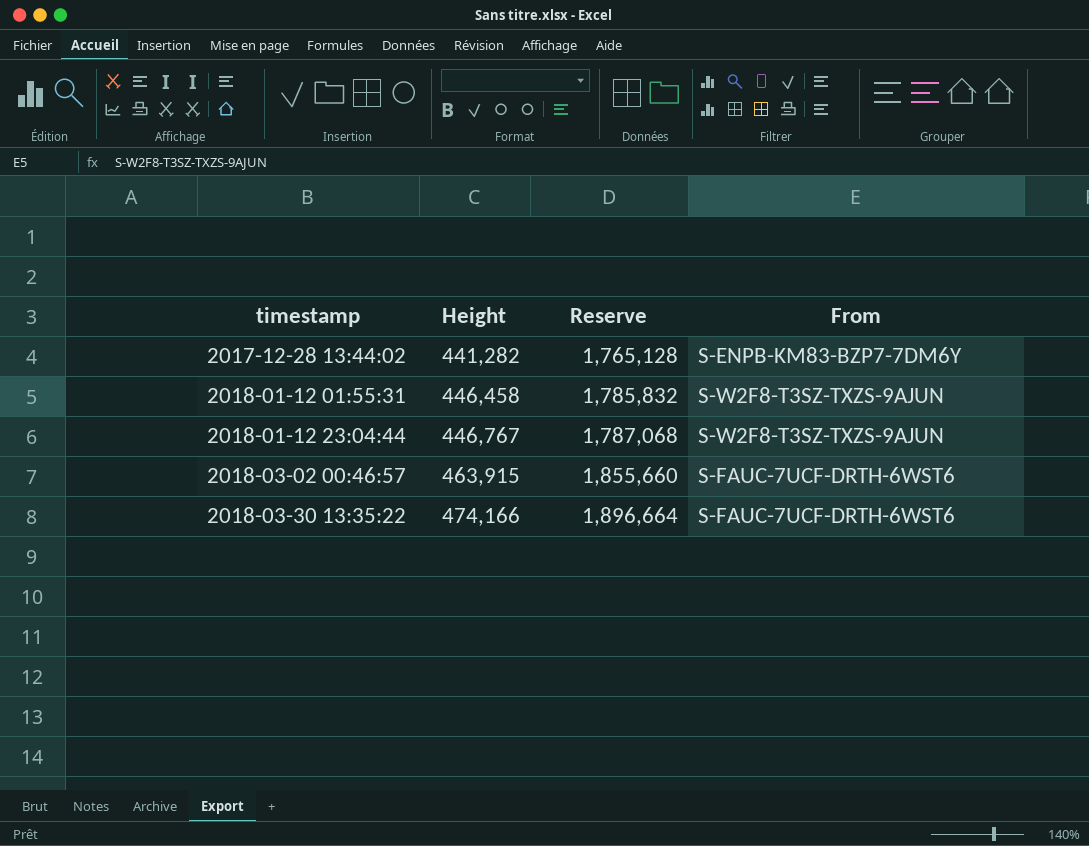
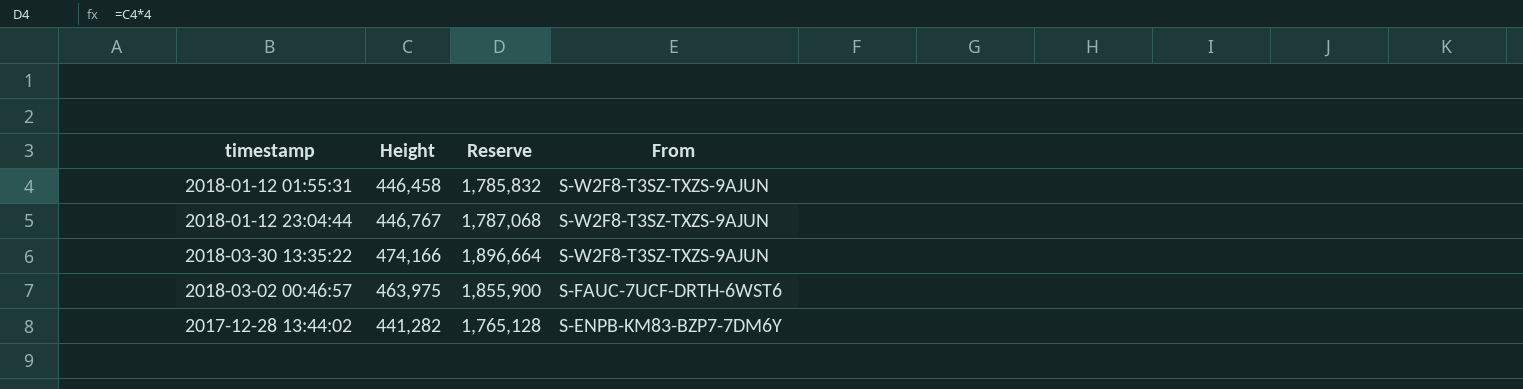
row order: timestamp ascending -> From descending
2018-03-30 13:35:22 | From: S-FAUC-7UCF-DRTH-6WST6 -> S-W2F8-T3SZ-TXZS-9AJUN
2018-03-02 00:46:57 | Height: 463,915 -> 463,975
2018-03-02 00:46:57 | Reserve: 1,855,660 -> 1,855,900

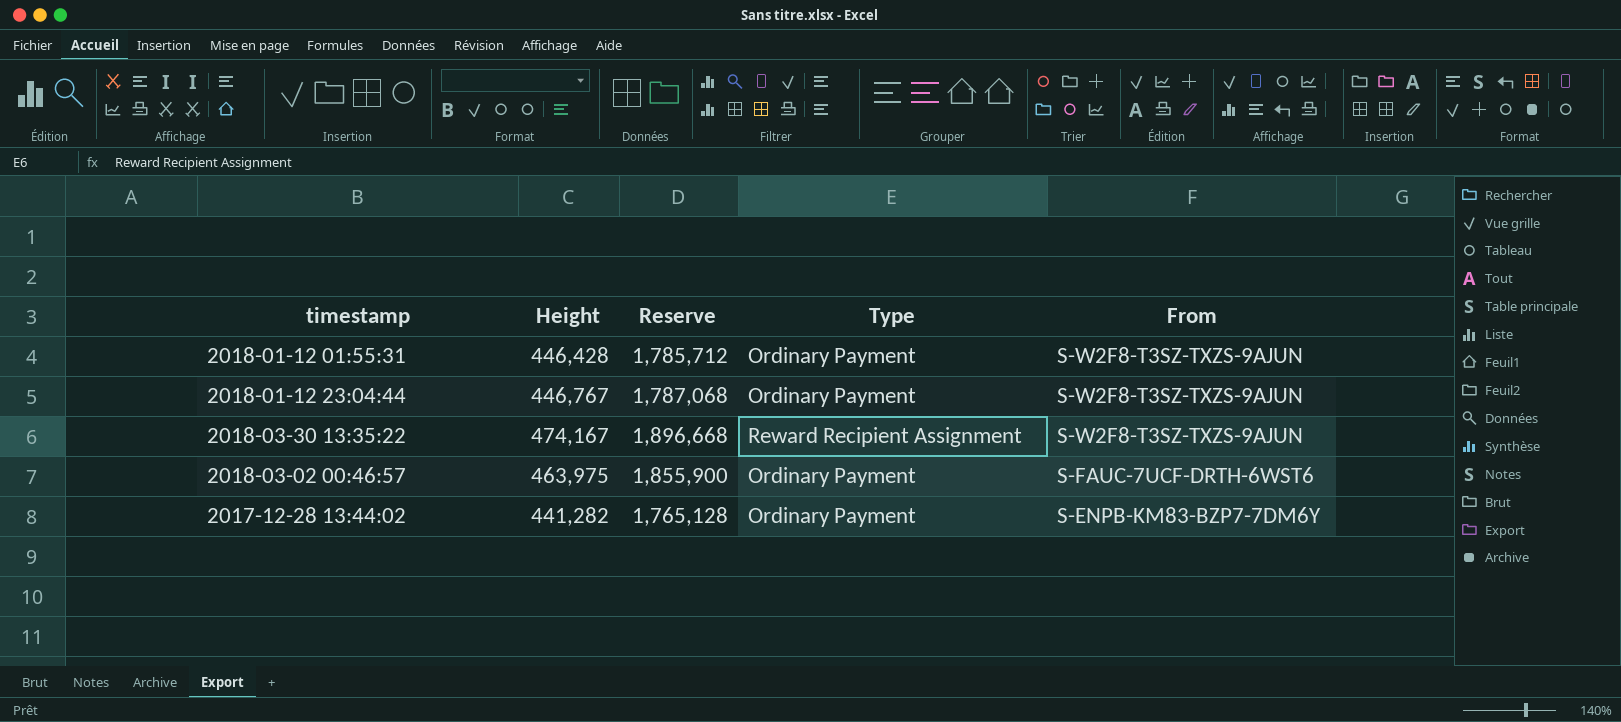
column Type | position: none -> 4
2018-01-12 01:55:31 | Height: 446,458 -> 446,428
2018-01-12 01:55:31 | Reserve: 1,785,832 -> 1,785,712
2018-03-30 13:35:22 | Height: 474,166 -> 474,167
2018-03-30 13:35:22 | Reserve: 1,896,664 -> 1,896,668

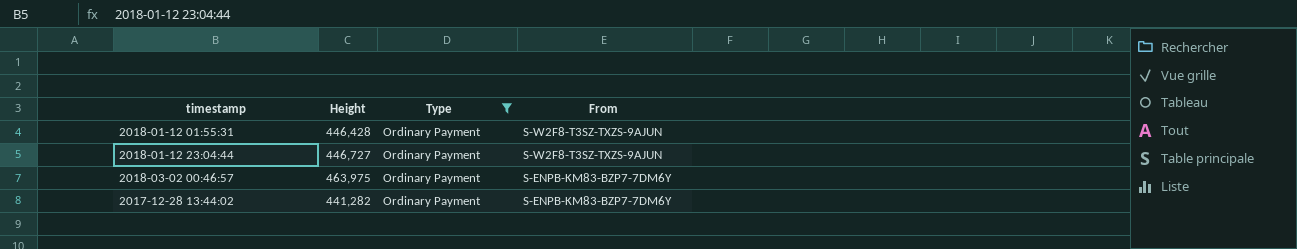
filter: none -> Type = Ordinary Payment
column Reserve | formula: [Height] * 4 -> none
2018-01-12 23:04:44 | Height: 446,767 -> 446,727
2018-03-02 00:46:57 | From: S-FAUC-7UCF-DRTH-6WST6 -> S-ENPB-KM83-BZP7-7DM6Y

